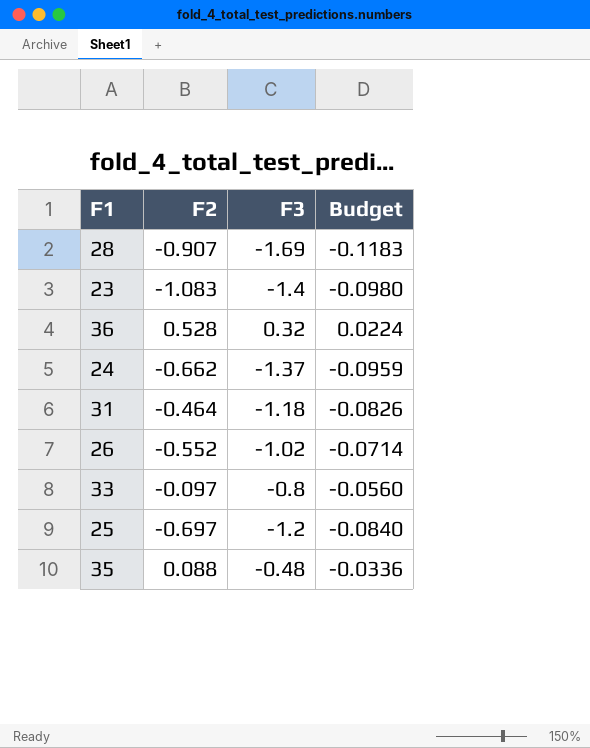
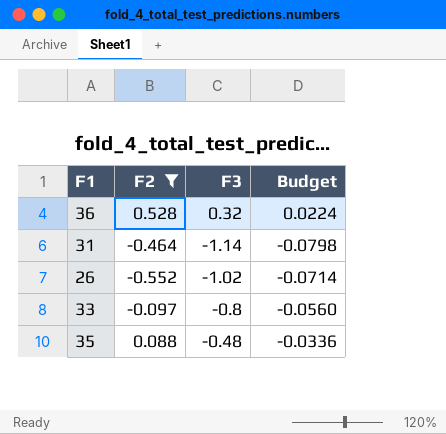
filter: none -> F2 >= -0.552
31 | F3: -1.18 -> -1.14
31 | Budget: -0.0826 -> -0.0798

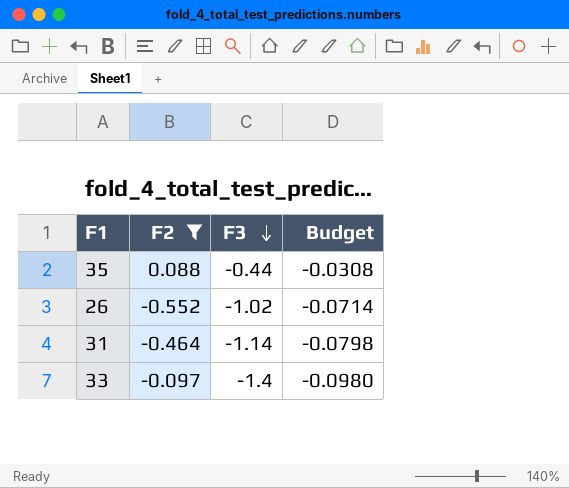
row order: none -> F3 descending
row 36: 0.528 | 0.32 | 0.0224 -> none
35 | F3: -0.48 -> -0.44
35 | Budget: -0.0336 -> -0.0308
33 | F3: -0.8 -> -1.4
33 | Budget: -0.0560 -> -0.0980

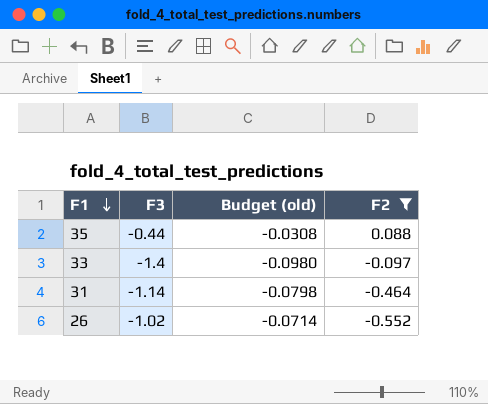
row order: F3 descending -> F1 descending
column name: Budget -> Budget (old)
column F2 | position: 2 -> 4

